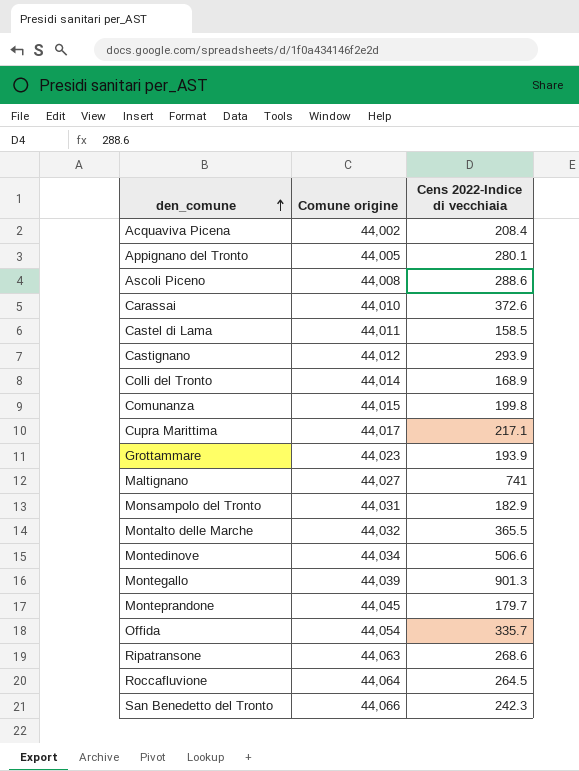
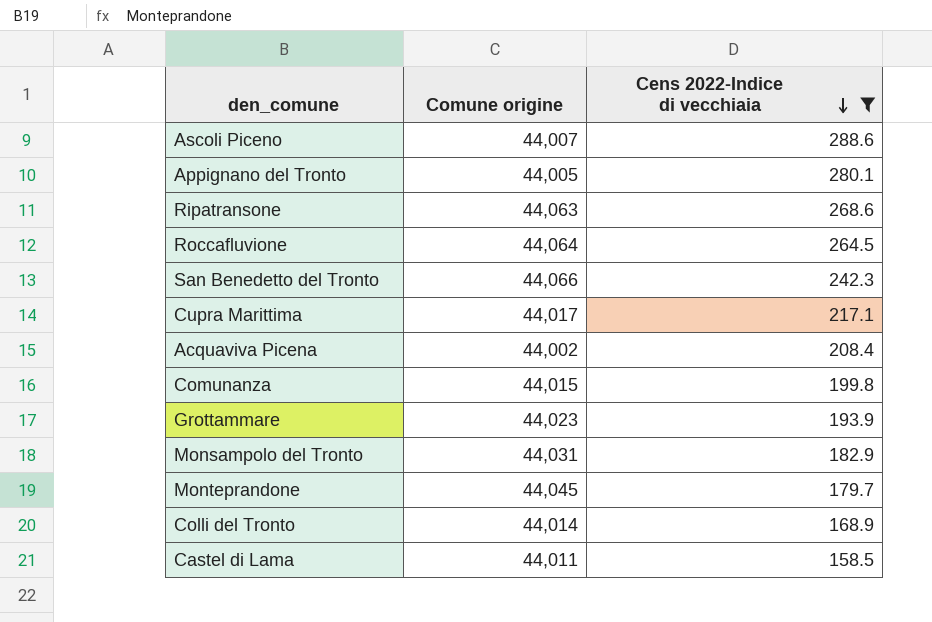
filter: none -> Cens 2022-Indice di vecchiaia <= 288.6
row order: den_comune ascending -> Cens 2022-Indice di vecchiaia descending
Ascoli Piceno | Comune origine: 44,008 -> 44,007

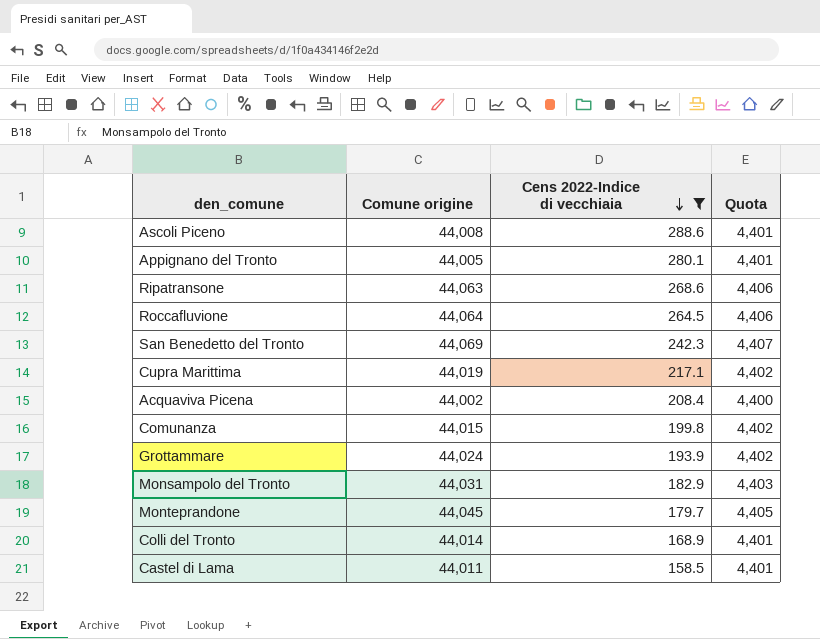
column Quota | formula: none -> [Comune origine] * 0.1
Ascoli Piceno | Comune origine: 44,007 -> 44,008
San Benedetto del Tronto | Comune origine: 44,066 -> 44,069
Cupra Marittima | Comune origine: 44,017 -> 44,019
Grottammare | Comune origine: 44,023 -> 44,024

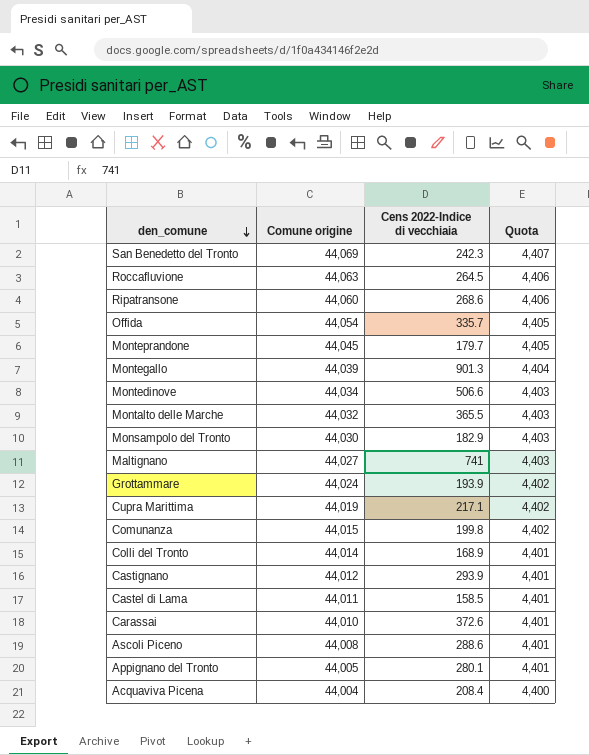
filter: Cens 2022-Indice di vecchiaia <= 288.6 -> none
row order: Cens 2022-Indice di vecchiaia descending -> den_comune descending
Roccafluvione | Comune origine: 44,064 -> 44,063
Ripatransone | Comune origine: 44,063 -> 44,060
Monsampolo del Tronto | Comune origine: 44,031 -> 44,030
Acquaviva Picena | Comune origine: 44,002 -> 44,004

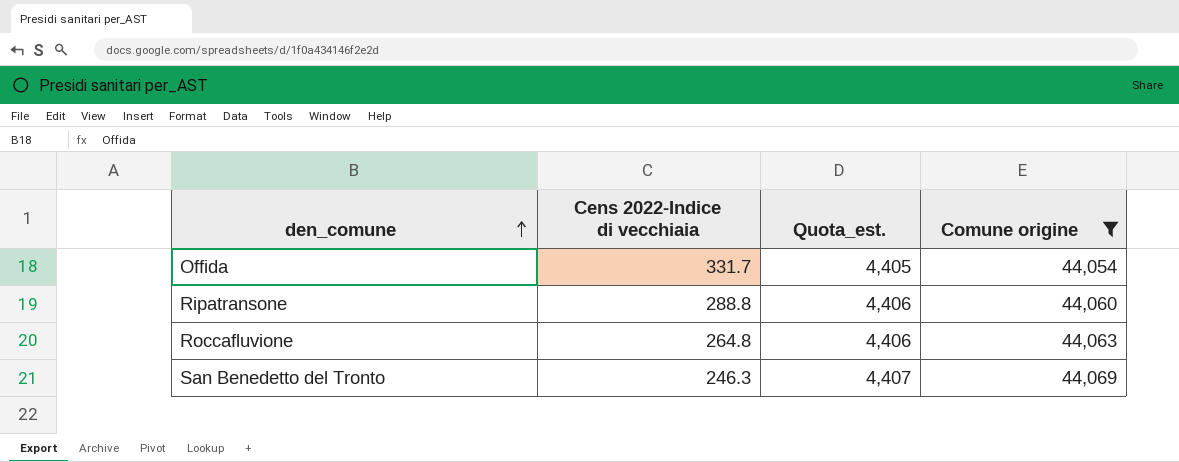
filter: none -> Comune origine >= 44,054
row order: den_comune descending -> den_comune ascending
column name: Quota -> Quota_est.
column Comune origine | position: 2 -> 4
Offida | Cens 2022-Indice di vecchiaia: 335.7 -> 331.7
Ripatransone | Cens 2022-Indice di vecchiaia: 268.6 -> 288.8
Roccafluvione | Cens 2022-Indice di vecchiaia: 264.5 -> 264.8
San Benedetto del Tronto | Cens 2022-Indice di vecchiaia: 242.3 -> 246.3

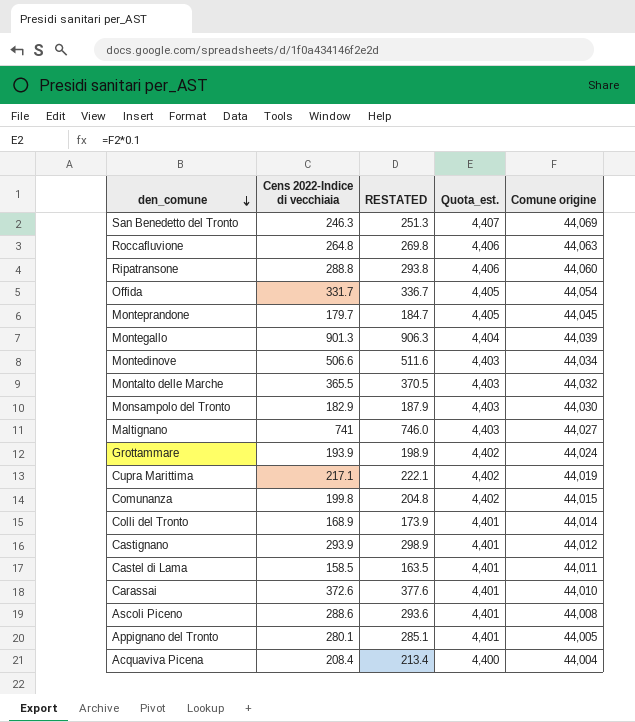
filter: Comune origine >= 44,054 -> none
row order: den_comune ascending -> den_comune descending
column RESTATED | formula: none -> [Cens 2022-Indice di vecchiaia] + 5

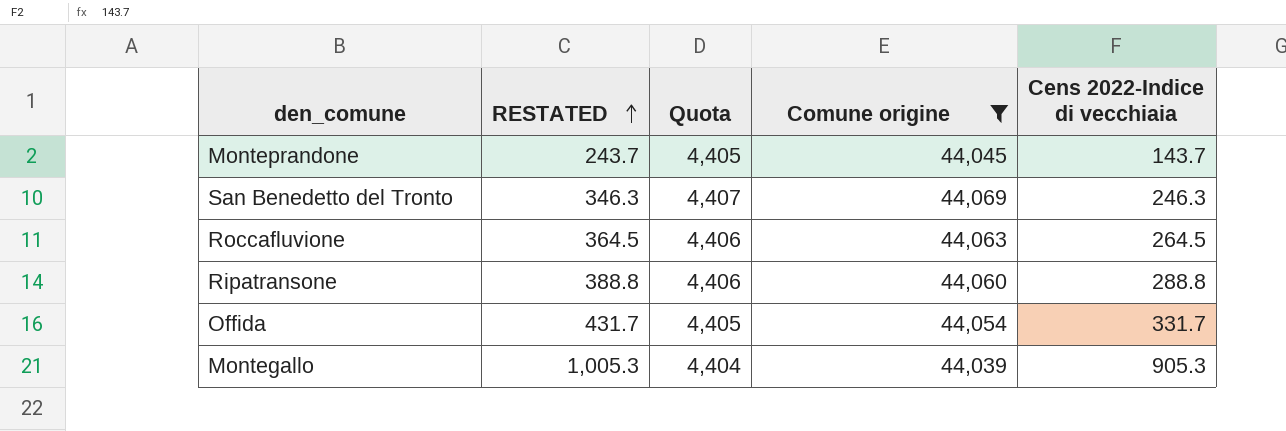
filter: none -> Comune origine >= 44,039
row order: den_comune descending -> RESTATED ascending
column RESTATED | formula: [Cens 2022-Indice di vecchiaia] + 5 -> [Cens 2022-Indice di vecchiaia] + 100
column name: Quota_est. -> Quota
column Cens 2022-Indice di vecchiaia | position: 2 -> 5
Monteprandone | Cens 2022-Indice di vecchiaia: 179.7 -> 143.7
Roccafluvione | Cens 2022-Indice di vecchiaia: 264.8 -> 264.5
Montegallo | Cens 2022-Indice di vecchiaia: 901.3 -> 905.3

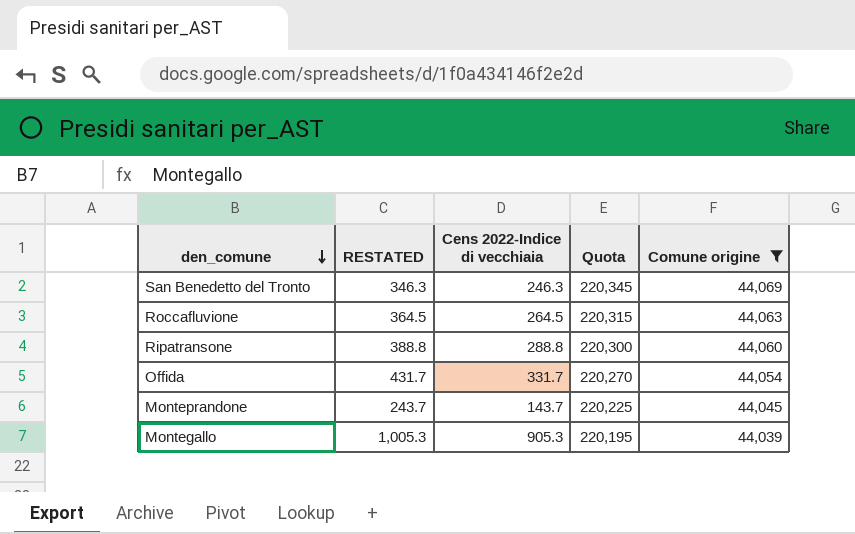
row order: RESTATED ascending -> den_comune descending
column Cens 2022-Indice di vecchiaia | position: 5 -> 3
column Quota | formula: [Comune origine] * 0.1 -> [Comune origine] * 5

